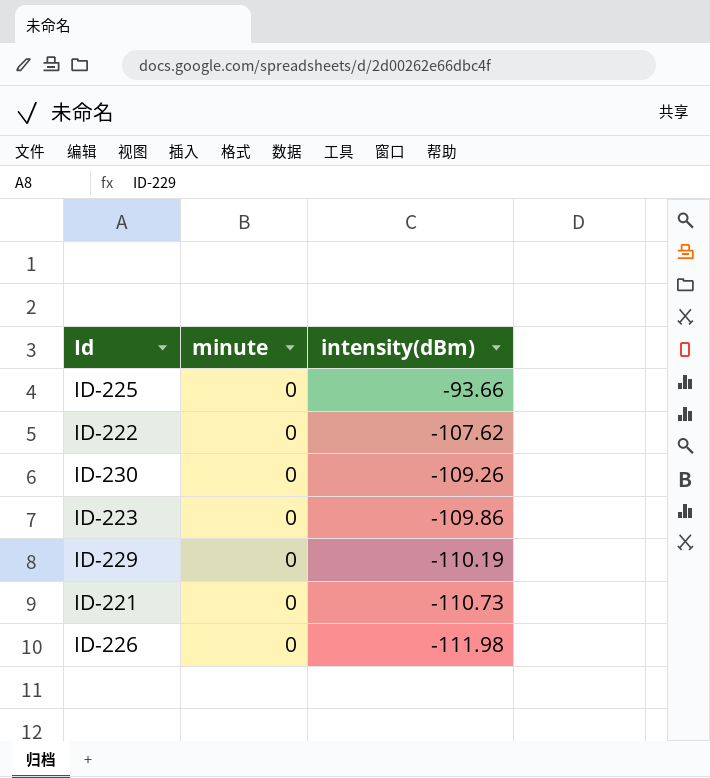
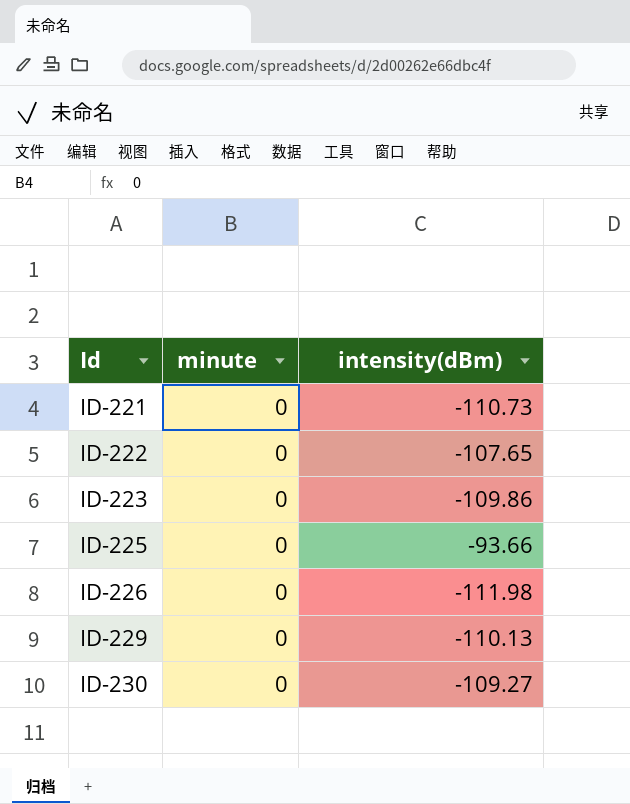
row order: intensity(dBm) descending -> Id ascending
ID-222 | intensity(dBm): -107.62 -> -107.65
ID-229 | intensity(dBm): -110.19 -> -110.13
ID-230 | intensity(dBm): -109.26 -> -109.27

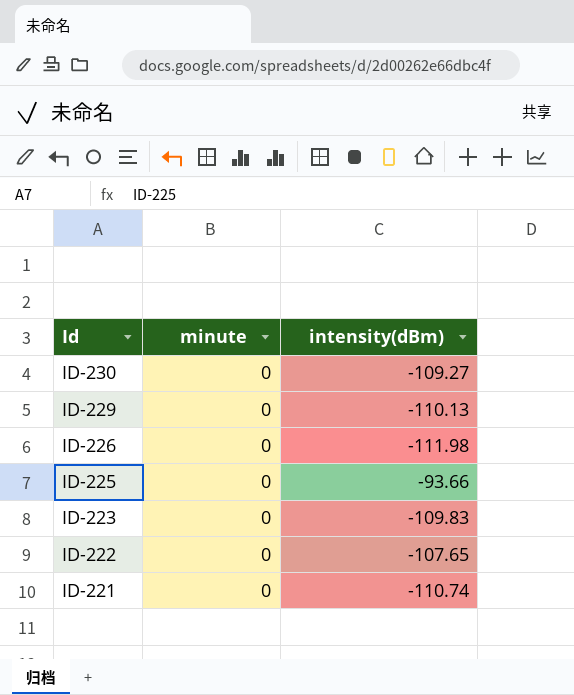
row order: Id ascending -> Id descending
ID-223 | intensity(dBm): -109.86 -> -109.83
ID-221 | intensity(dBm): -110.73 -> -110.74

